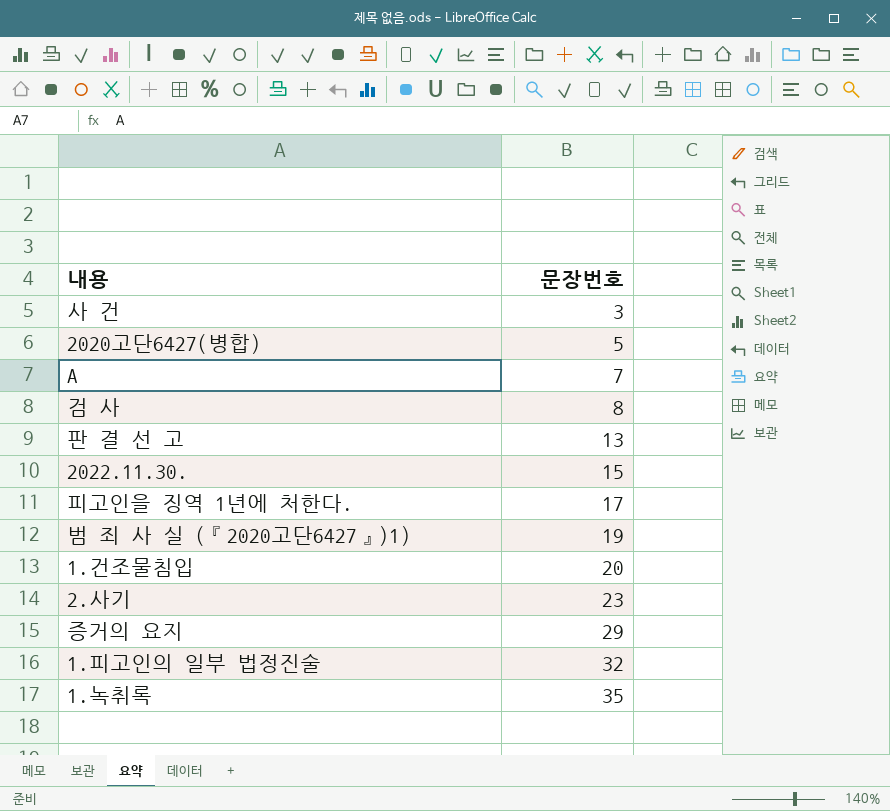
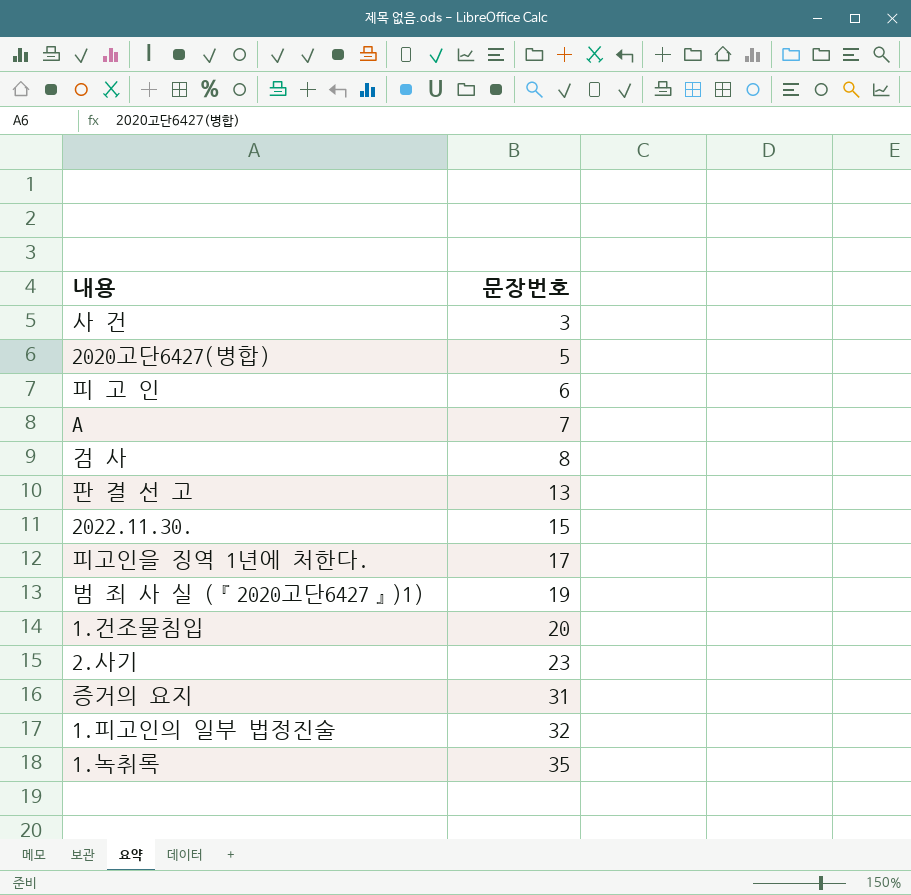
row 피 고 인: none -> 6
증거의 요지 | 문장번호: 29 -> 31

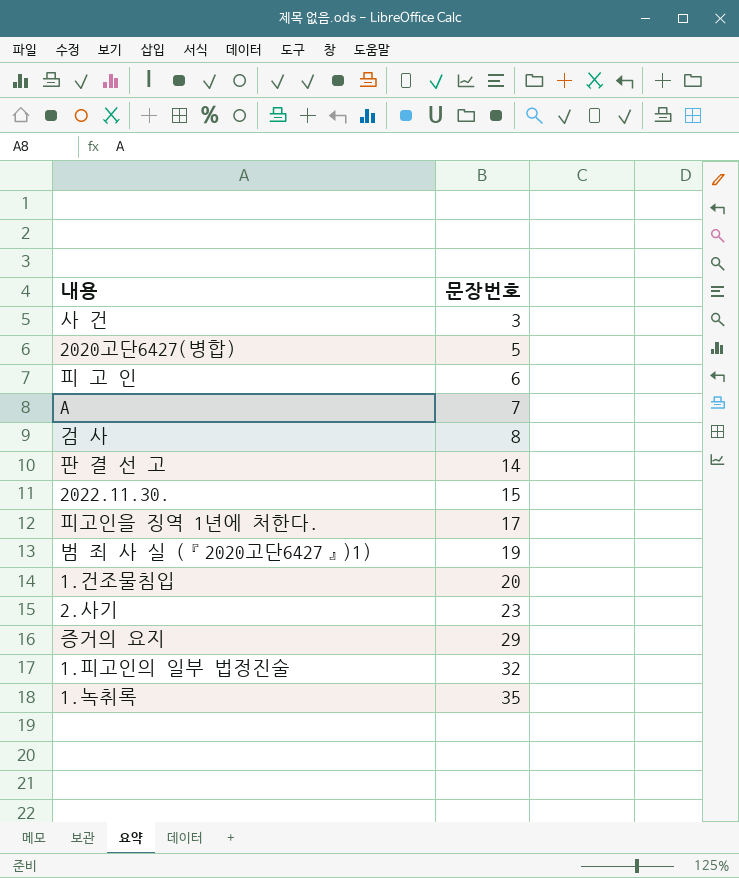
판 결 선 고 | 문장번호: 13 -> 14
증거의 요지 | 문장번호: 31 -> 29

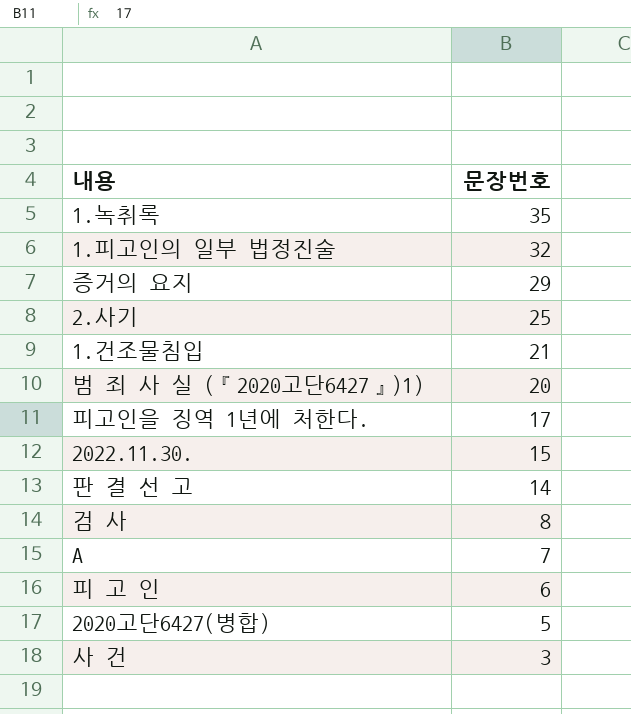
row order: 문장번호 ascending -> 문장번호 descending
2.사기 | 문장번호: 23 -> 25
1.건조물침입 | 문장번호: 20 -> 21
범 죄 사 실 (『2020고단6427』)1) | 문장번호: 19 -> 20

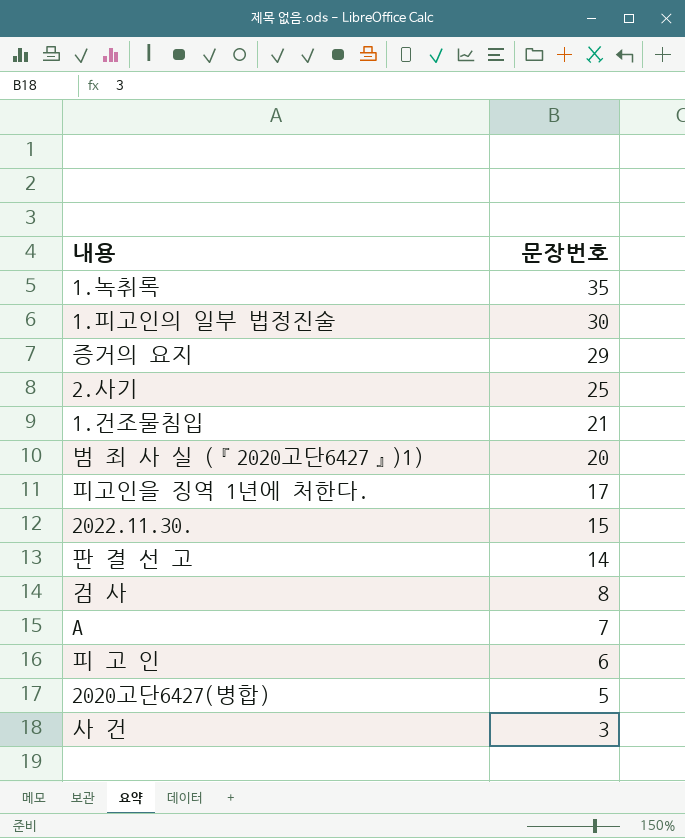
1.피고인의 일부 법정진술 | 문장번호: 32 -> 30

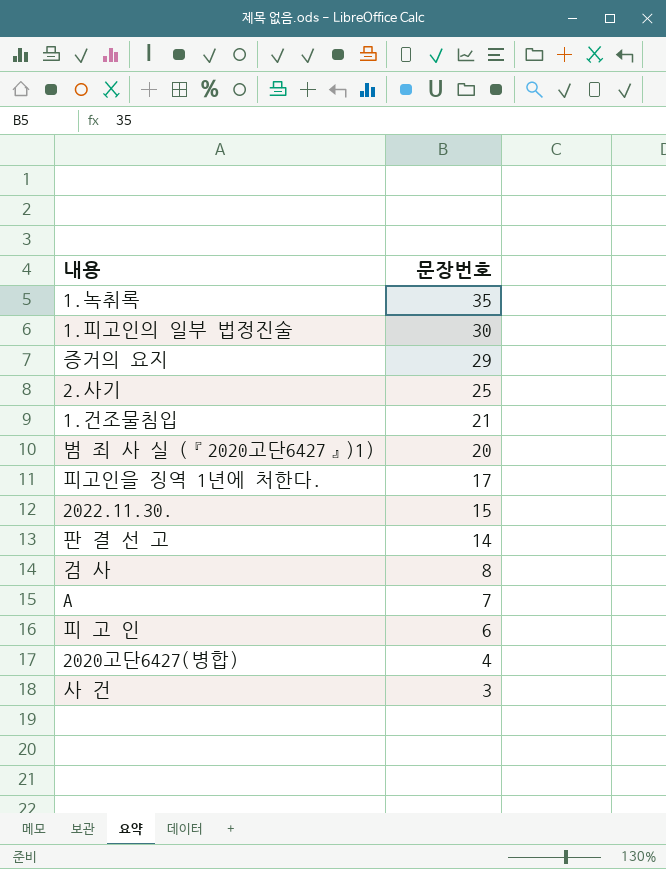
2020고단6427(병합) | 문장번호: 5 -> 4

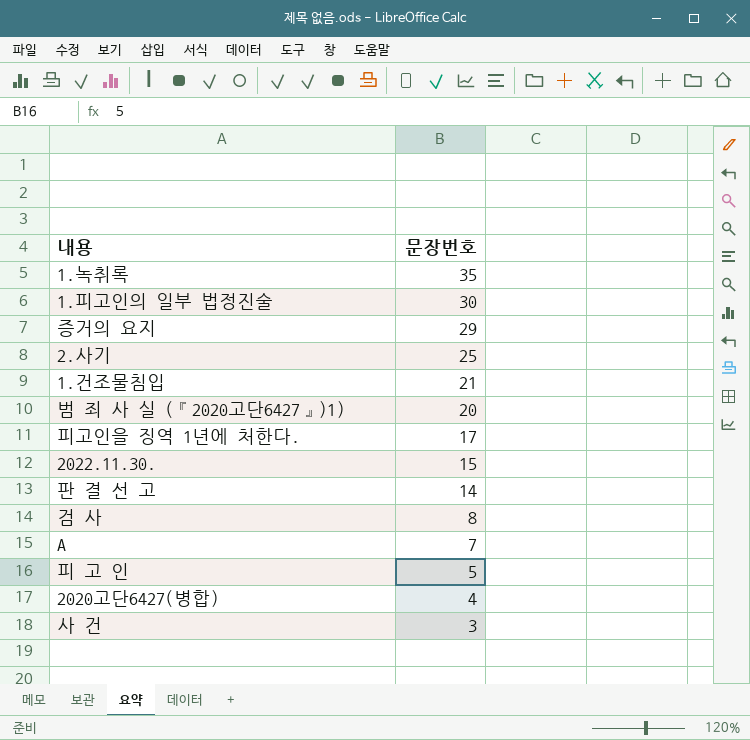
피 고 인 | 문장번호: 6 -> 5

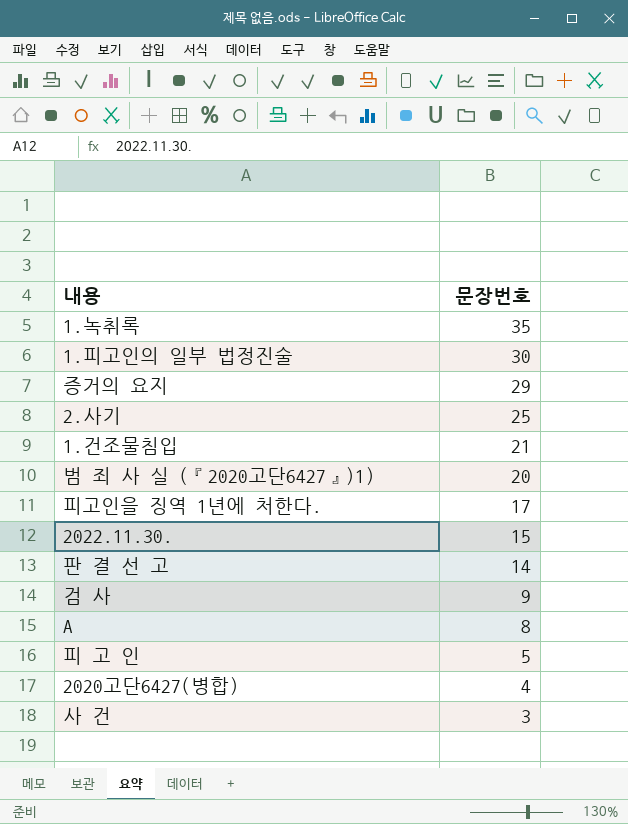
검 사 | 문장번호: 8 -> 9
A | 문장번호: 7 -> 8

